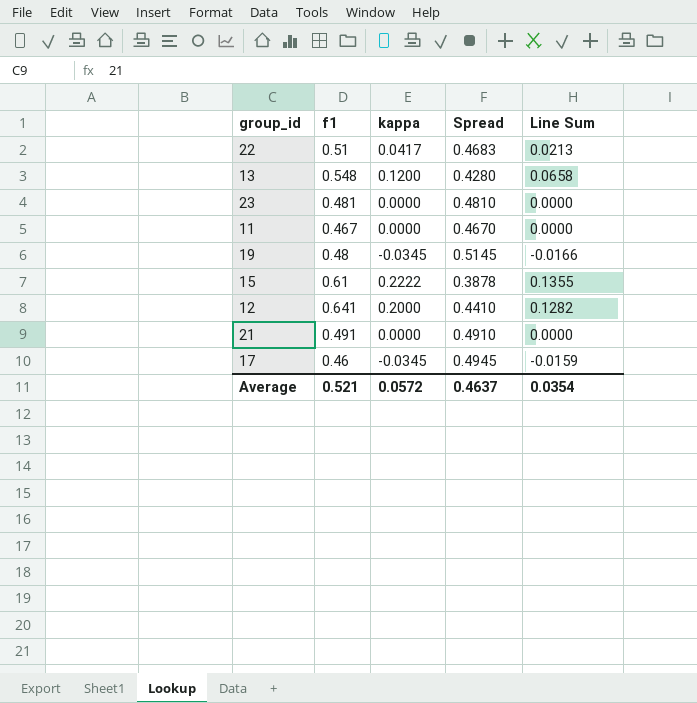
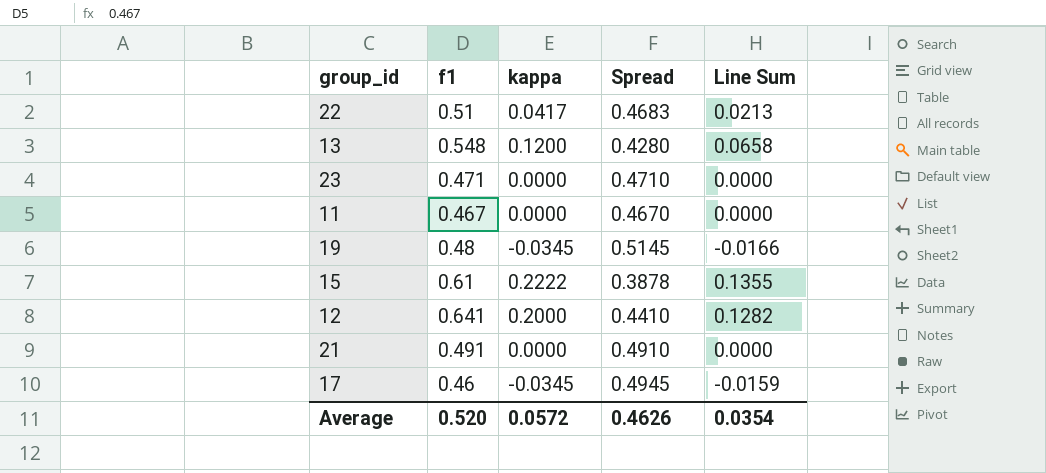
23 | f1: 0.481 -> 0.471
23 | Spread: 0.4810 -> 0.4710
Average | f1: 0.521 -> 0.520
Average | Spread: 0.4637 -> 0.4626

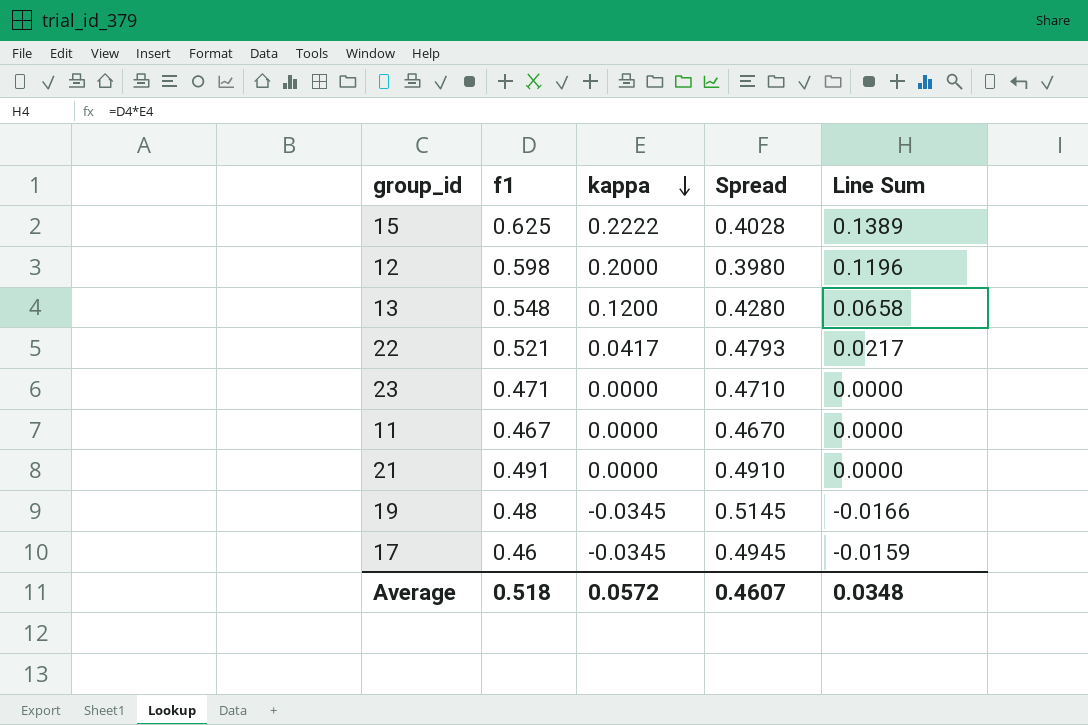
row order: none -> kappa descending
15 | f1: 0.61 -> 0.625
15 | Spread: 0.3878 -> 0.4028
15 | Line Sum: 0.1355 -> 0.1389
12 | f1: 0.641 -> 0.598
12 | Spread: 0.4410 -> 0.3980
12 | Line Sum: 0.1282 -> 0.1196
22 | f1: 0.51 -> 0.521
22 | Spread: 0.4683 -> 0.4793
22 | Line Sum: 0.0213 -> 0.0217
Average | f1: 0.520 -> 0.518
Average | Spread: 0.4626 -> 0.4607
Average | Line Sum: 0.0354 -> 0.0348

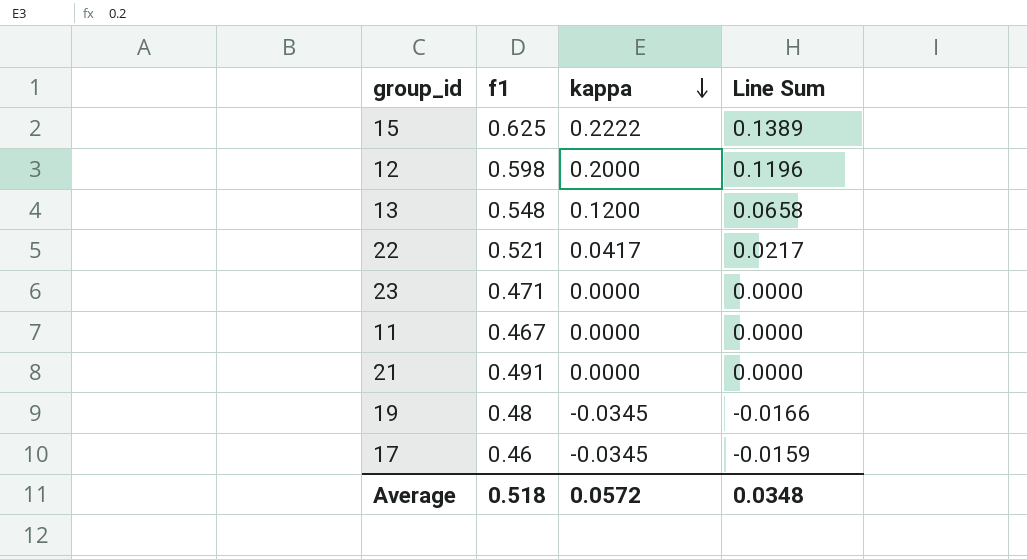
column Spread | formula: [f1] - [kappa] -> none

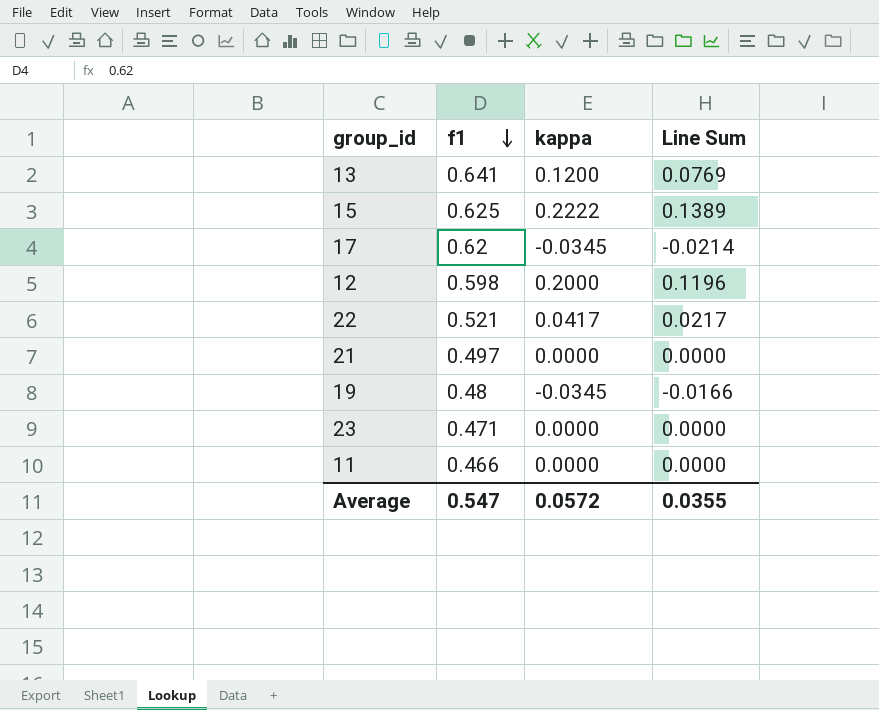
row order: kappa descending -> f1 descending
13 | f1: 0.548 -> 0.641
13 | Line Sum: 0.0658 -> 0.0769
17 | f1: 0.46 -> 0.62
17 | Line Sum: -0.0159 -> -0.0214
21 | f1: 0.491 -> 0.497
11 | f1: 0.467 -> 0.466
Average | f1: 0.518 -> 0.547
Average | Line Sum: 0.0348 -> 0.0355

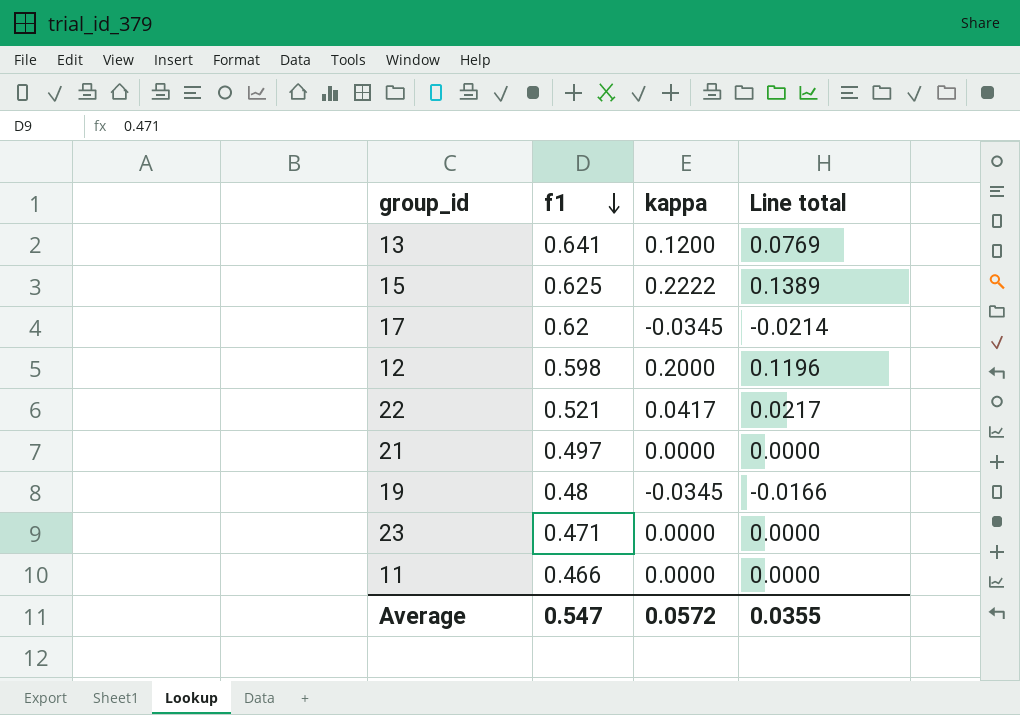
column name: Line Sum -> Line total

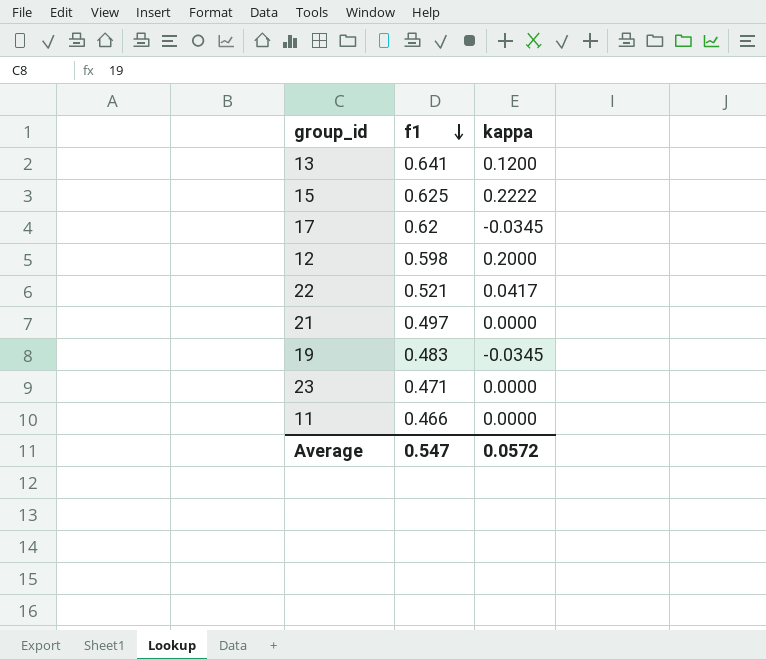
column Line total | formula: [f1] * [kappa] -> none
19 | f1: 0.48 -> 0.483

